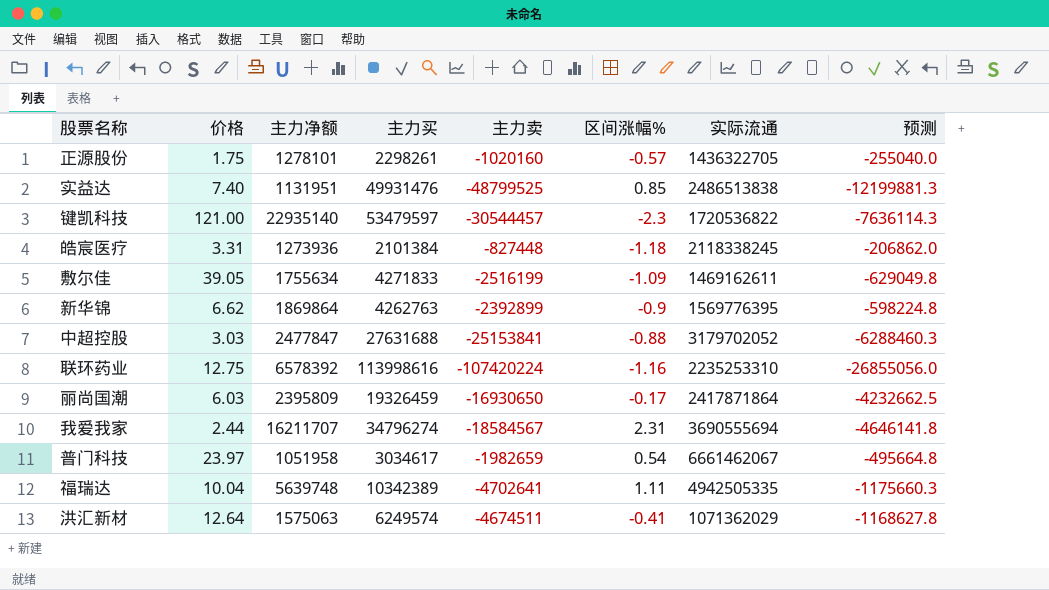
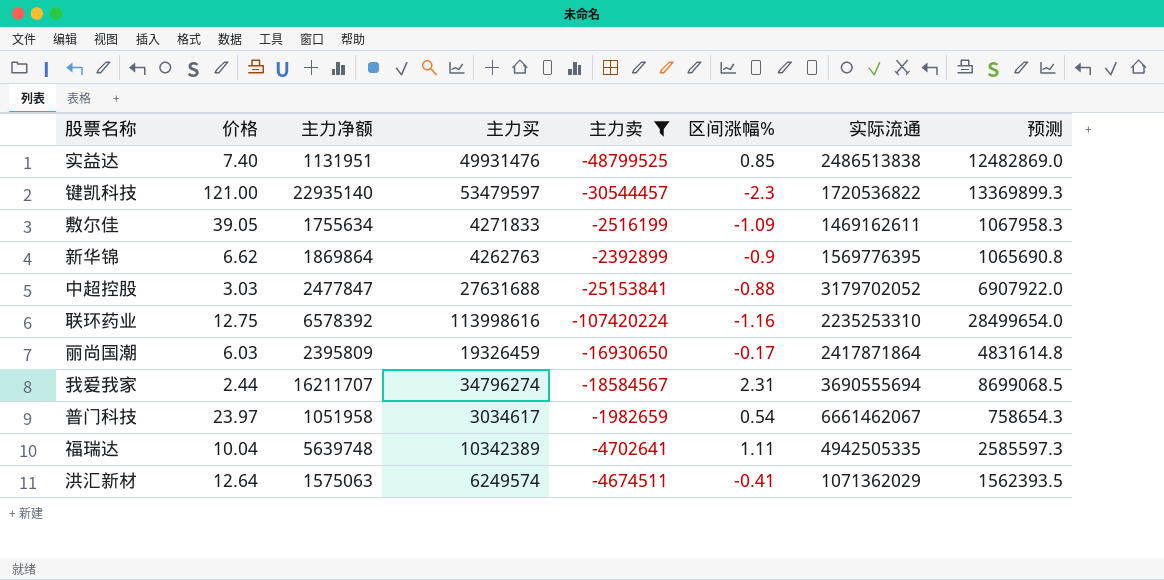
filter: none -> 主力卖 <= -1982659
column 预测 | formula: [主力卖] * 0.25 -> [主力买] * 0.25

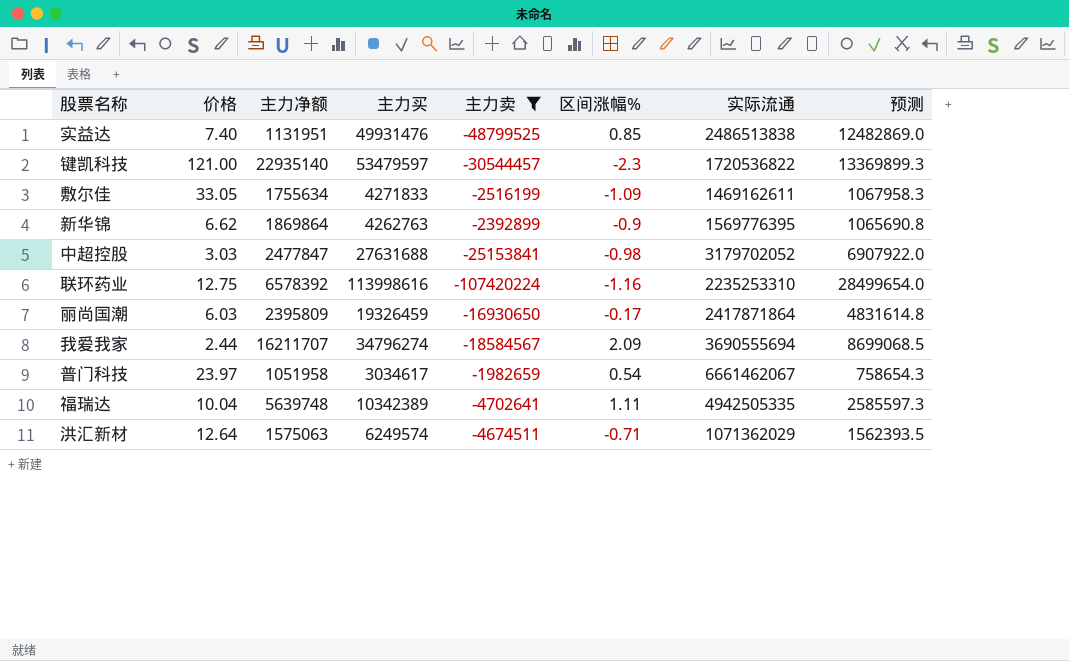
敷尔佳 | 价格: 39.05 -> 33.05
中超控股 | 区间涨幅%: -0.88 -> -0.98
我爱我家 | 区间涨幅%: 2.31 -> 2.09
洪汇新材 | 区间涨幅%: -0.41 -> -0.71

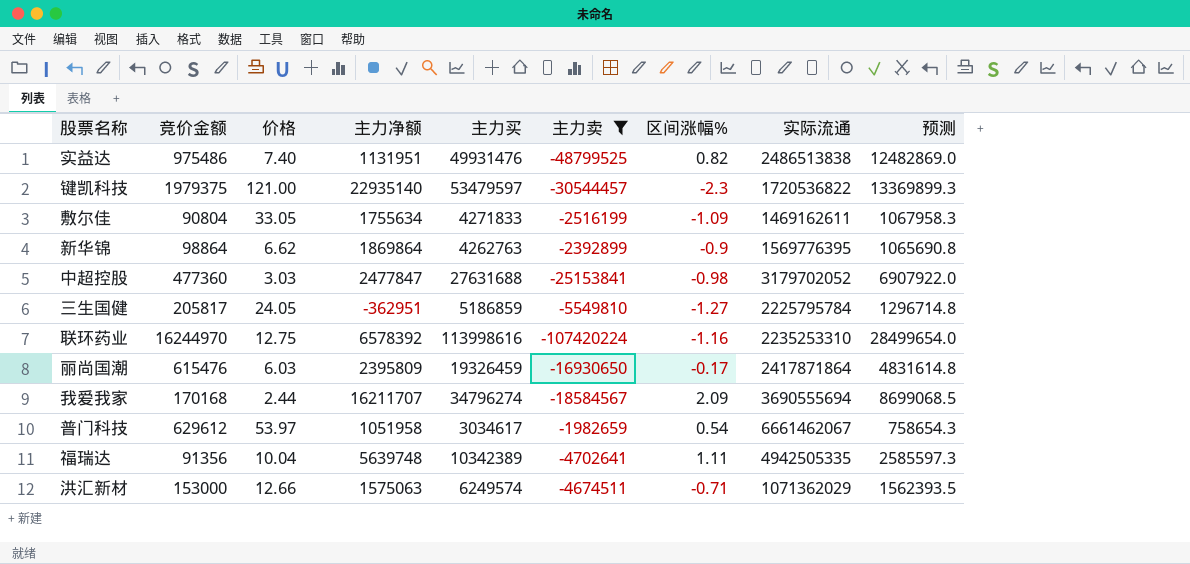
column 竞价金额 | position: none -> 2
实益达 | 区间涨幅%: 0.85 -> 0.82
row 三生国健: none -> 205817 | 24.05 | -362951 | 5186859 | -5549810 | -1.27 | 2225795784 | 1296714.8
普门科技 | 价格: 23.97 -> 53.97
洪汇新材 | 价格: 12.64 -> 12.66

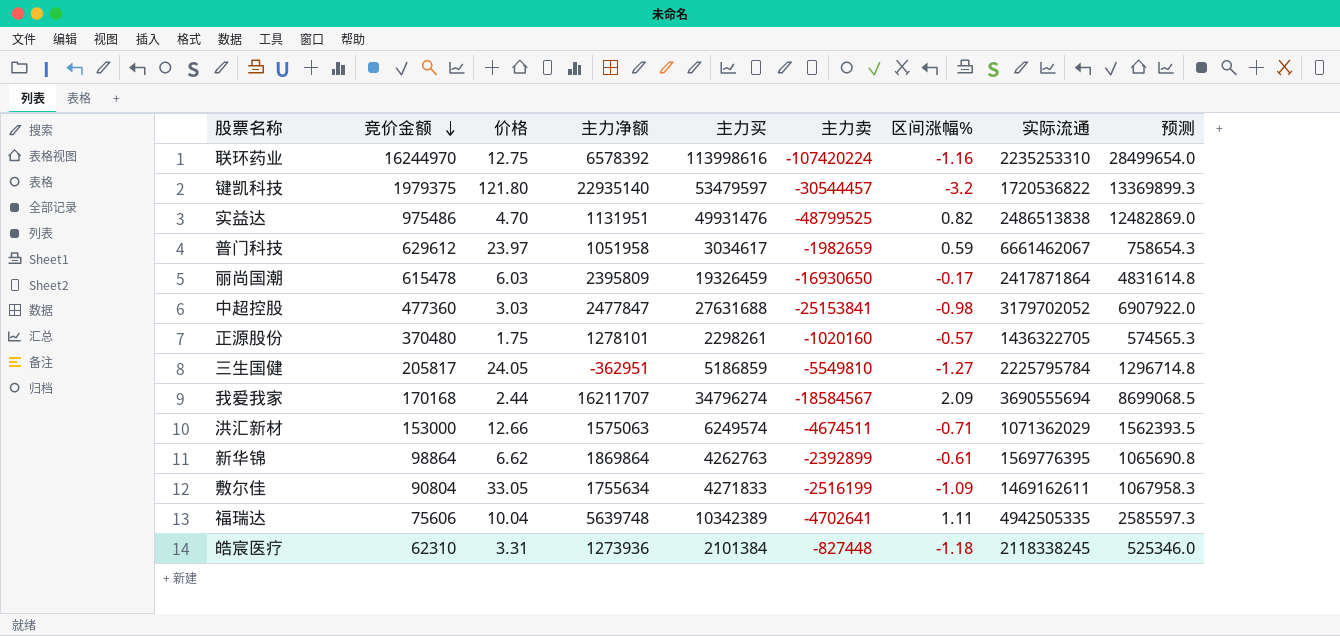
filter: 主力卖 <= -1982659 -> none
row order: none -> 竞价金额 descending
键凯科技 | 价格: 121.00 -> 121.80
键凯科技 | 区间涨幅%: -2.3 -> -3.2
实益达 | 价格: 7.40 -> 4.70
普门科技 | 价格: 53.97 -> 23.97
普门科技 | 区间涨幅%: 0.54 -> 0.59
丽尚国潮 | 竞价金额: 615476 -> 615478
新华锦 | 区间涨幅%: -0.9 -> -0.61
福瑞达 | 竞价金额: 91356 -> 75606

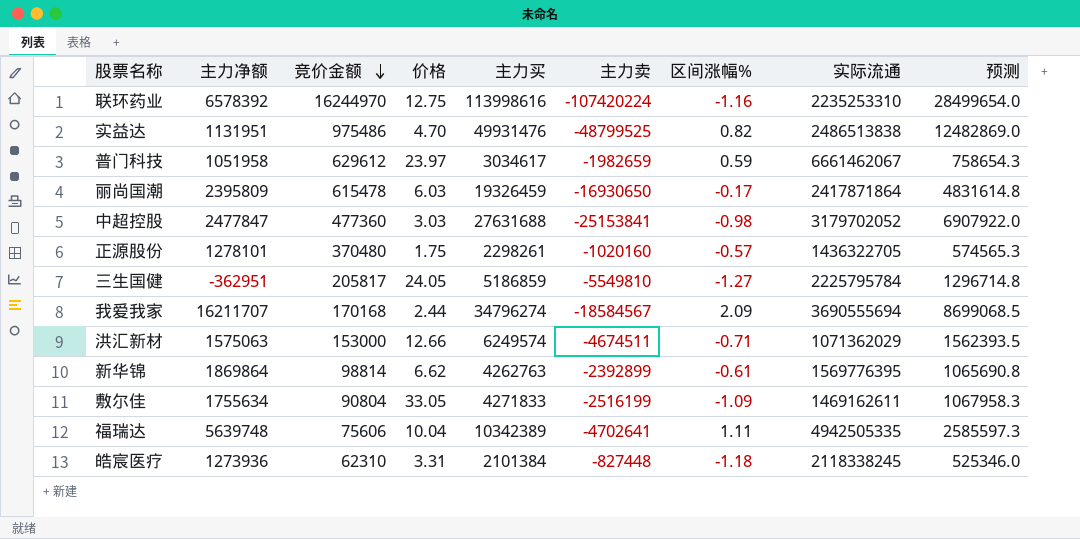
column 主力净额 | position: 4 -> 2
row 键凯科技: 1979375 | 121.80 | 22935140 | 53479597 | -30544457 | -3.2 | 1720536822 | 13369899.3 -> none
新华锦 | 竞价金额: 98864 -> 98814

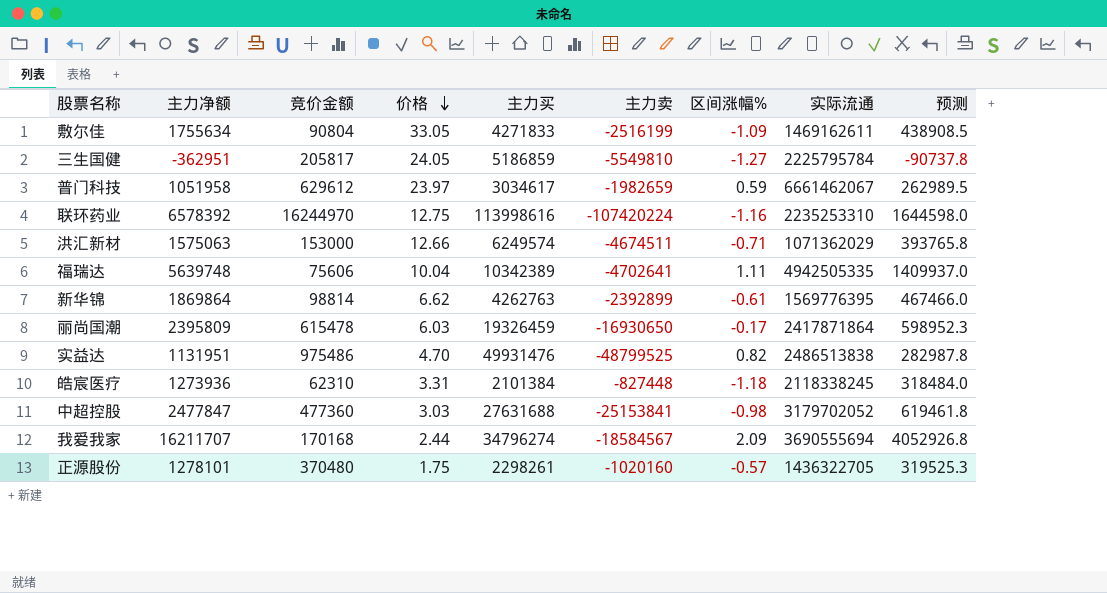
row order: 竞价金额 descending -> 价格 descending
column 预测 | formula: [主力买] * 0.25 -> [主力净额] * 0.25

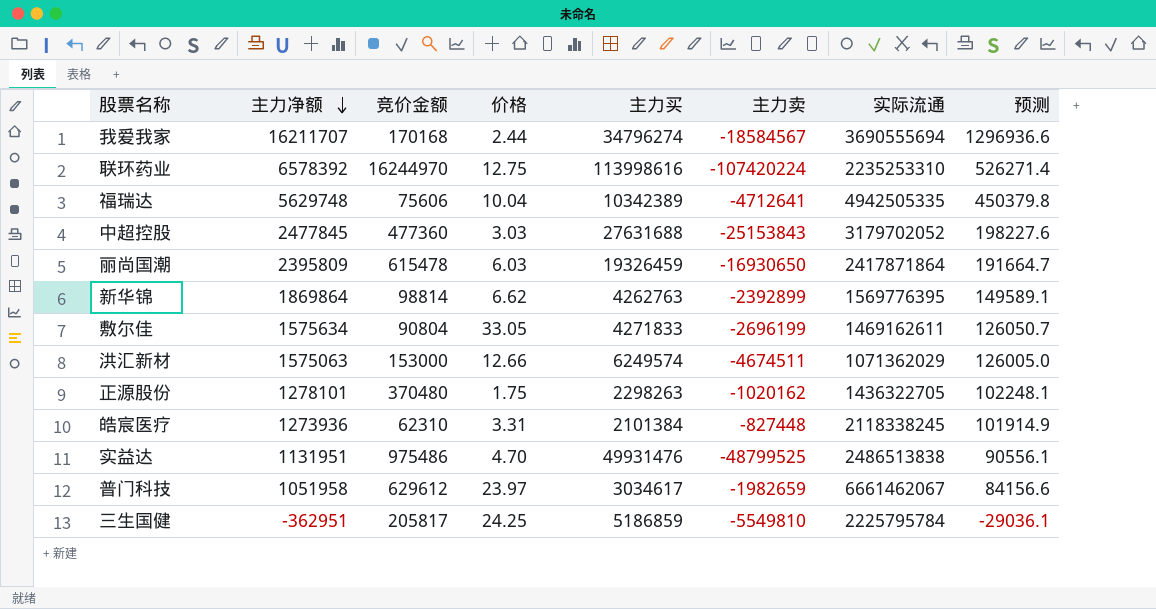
row order: 价格 descending -> 主力净额 descending
column 区间涨幅% | position: 7 -> none
column 预测 | formula: [主力净额] * 0.25 -> [主力净额] * 0.08
福瑞达 | 主力净额: 5639748 -> 5629748
福瑞达 | 主力卖: -4702641 -> -4712641
中超控股 | 主力净额: 2477847 -> 2477845
中超控股 | 主力卖: -25153841 -> -25153843
敷尔佳 | 主力净额: 1755634 -> 1575634
敷尔佳 | 主力卖: -2516199 -> -2696199
正源股份 | 主力买: 2298261 -> 2298263
正源股份 | 主力卖: -1020160 -> -1020162
三生国健 | 价格: 24.05 -> 24.25

